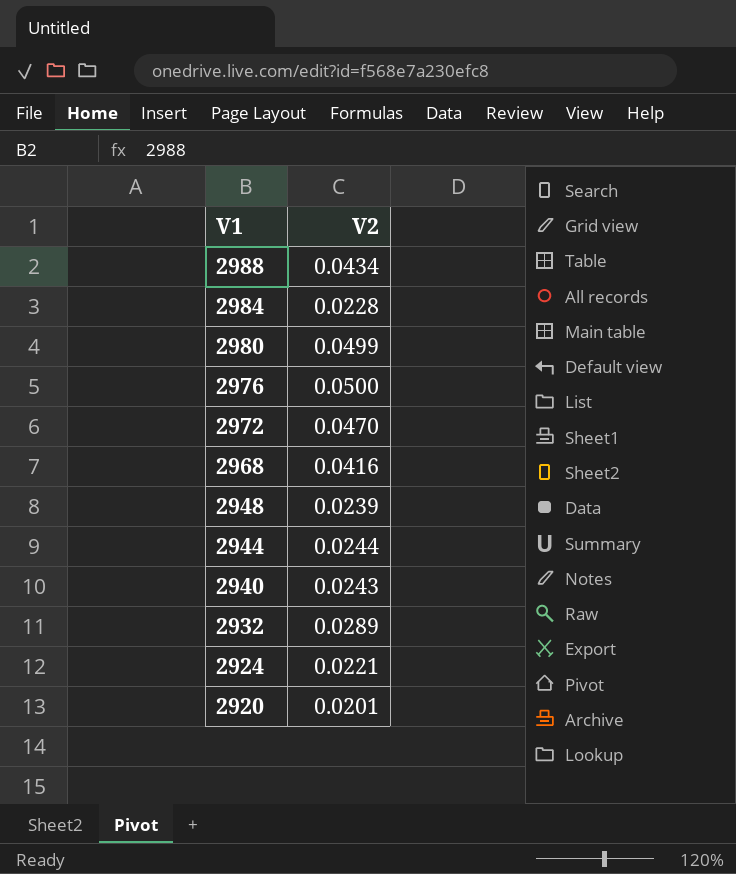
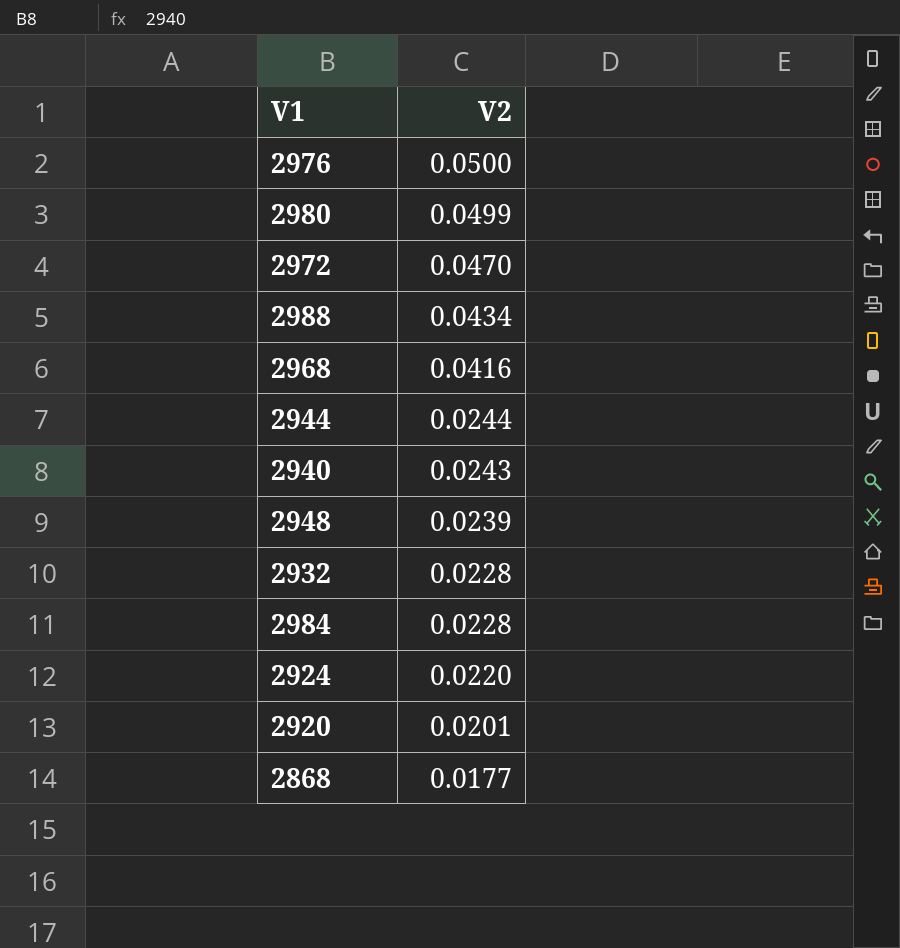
row order: V1 descending -> V2 descending
2932 | V2: 0.0289 -> 0.0228
2924 | V2: 0.0221 -> 0.0220
row 2868: none -> 0.0177

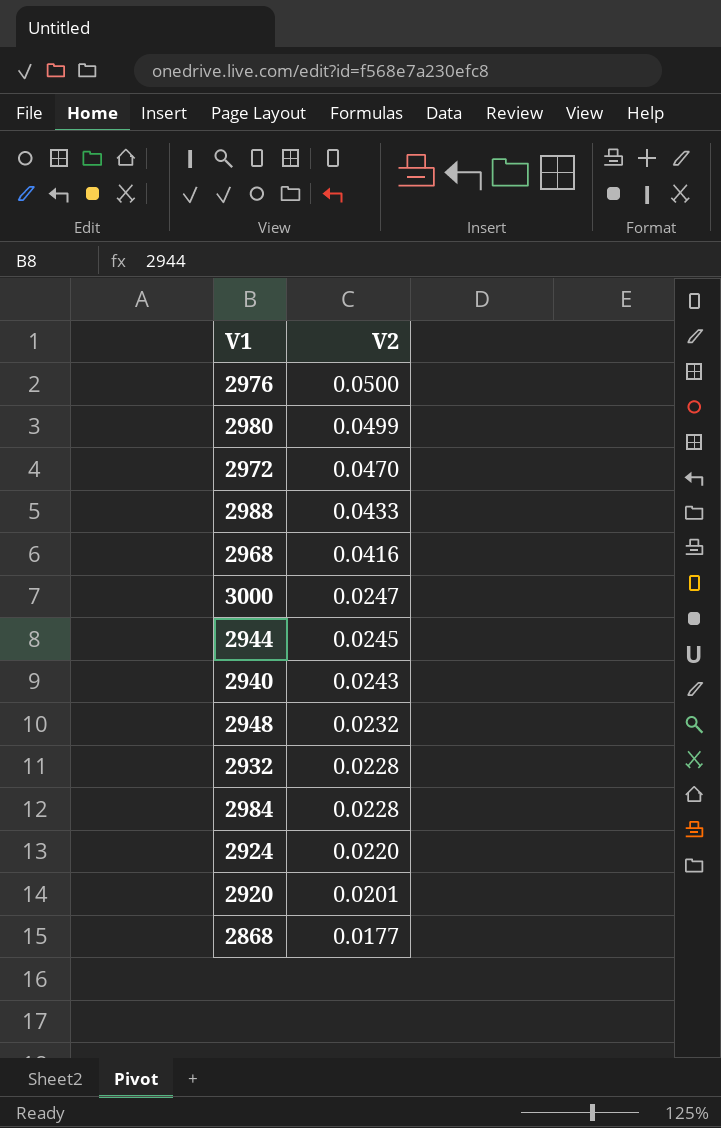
2988 | V2: 0.0434 -> 0.0433
row 3000: none -> 0.0247
2944 | V2: 0.0244 -> 0.0245
2948 | V2: 0.0239 -> 0.0232

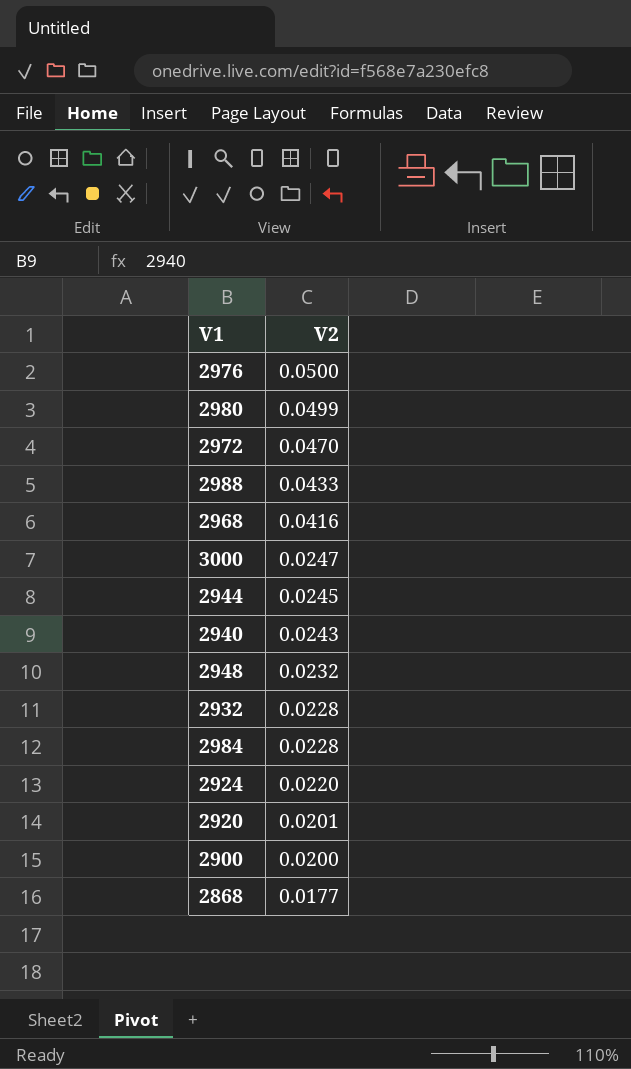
row 2900: none -> 0.0200

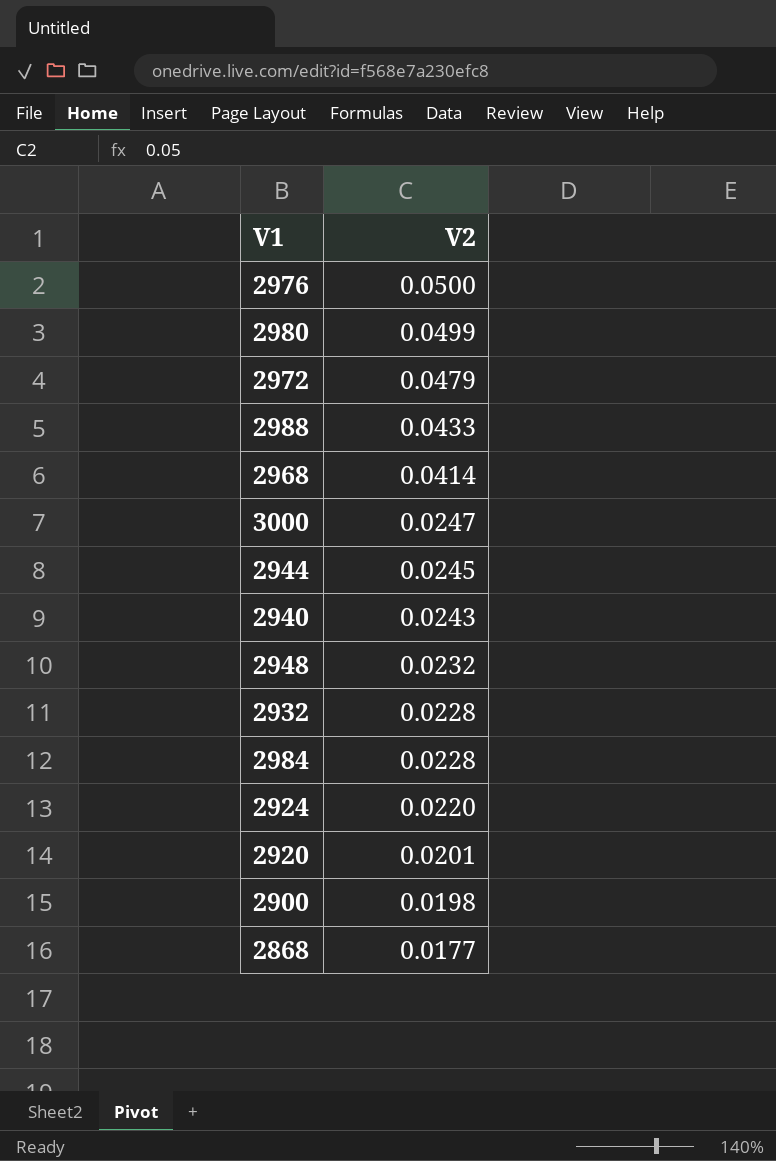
2972 | V2: 0.0470 -> 0.0479
2968 | V2: 0.0416 -> 0.0414
2900 | V2: 0.0200 -> 0.0198

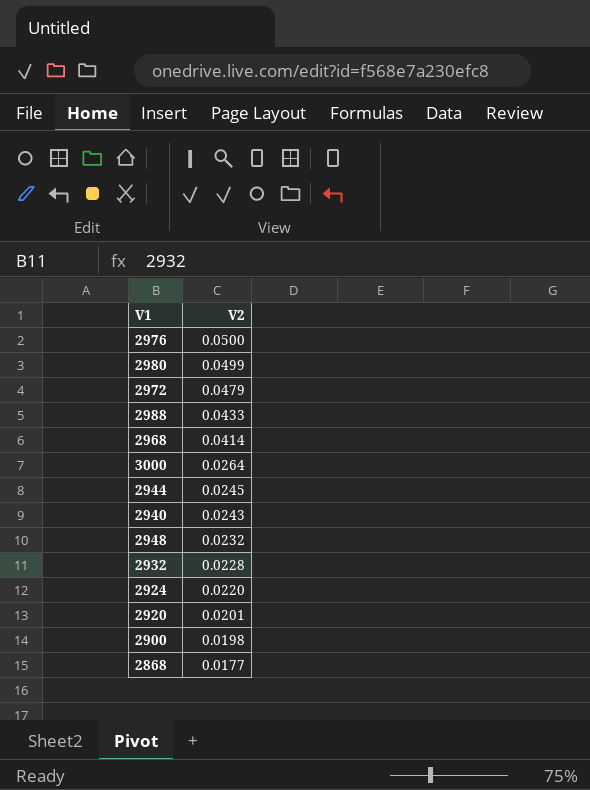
row 2984: 0.0228 -> none
3000 | V2: 0.0247 -> 0.0264

